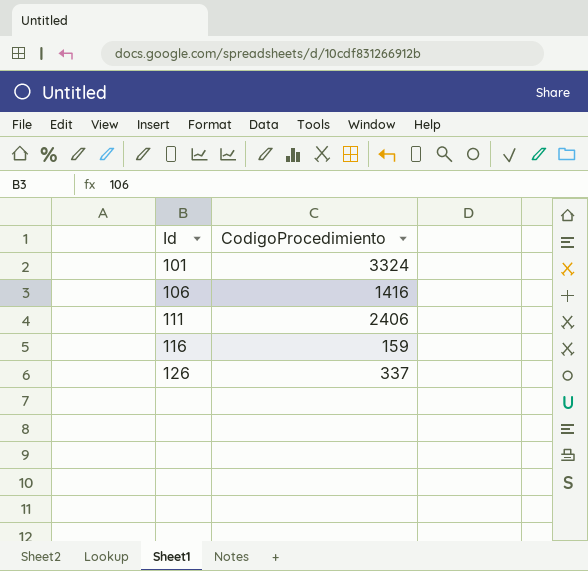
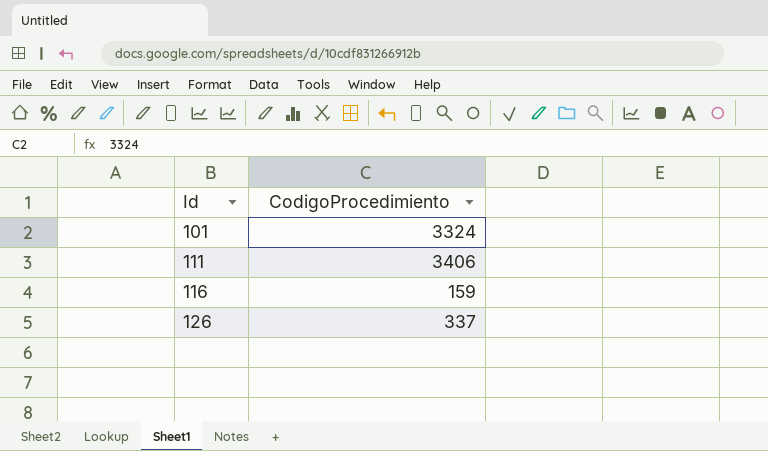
row 106: 1416 -> none
111 | CodigoProcedimiento: 2406 -> 3406

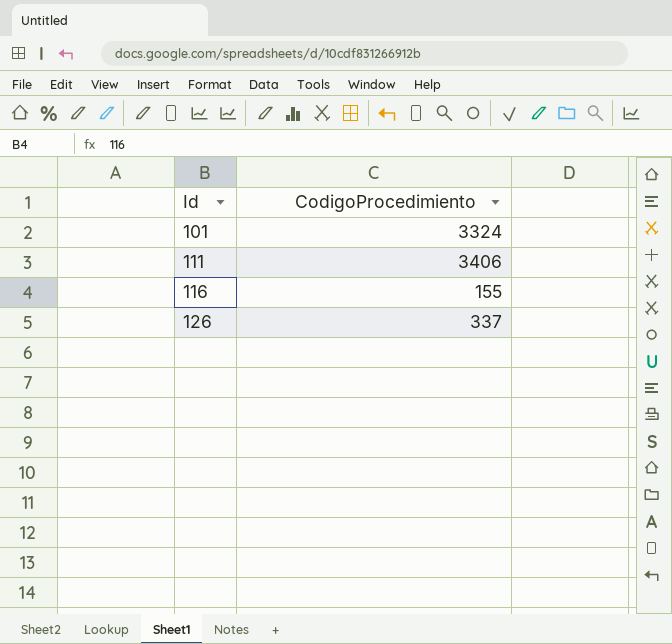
116 | CodigoProcedimiento: 159 -> 155

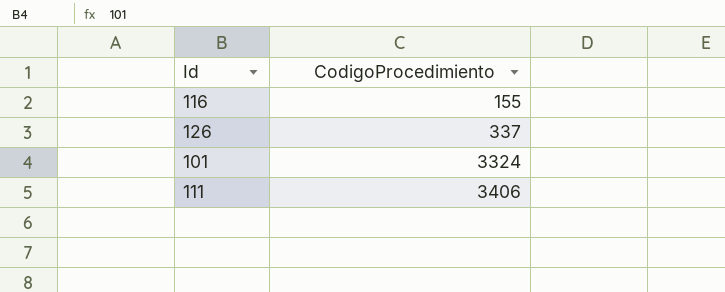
row order: Id ascending -> CodigoProcedimiento ascending

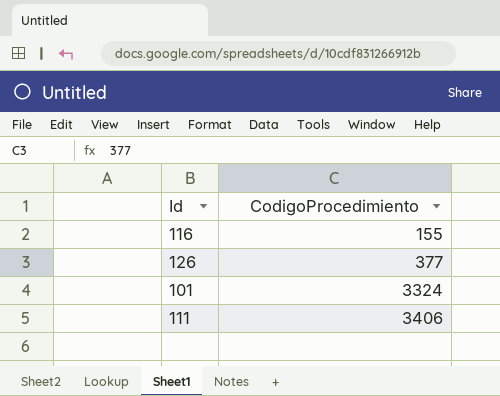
126 | CodigoProcedimiento: 337 -> 377

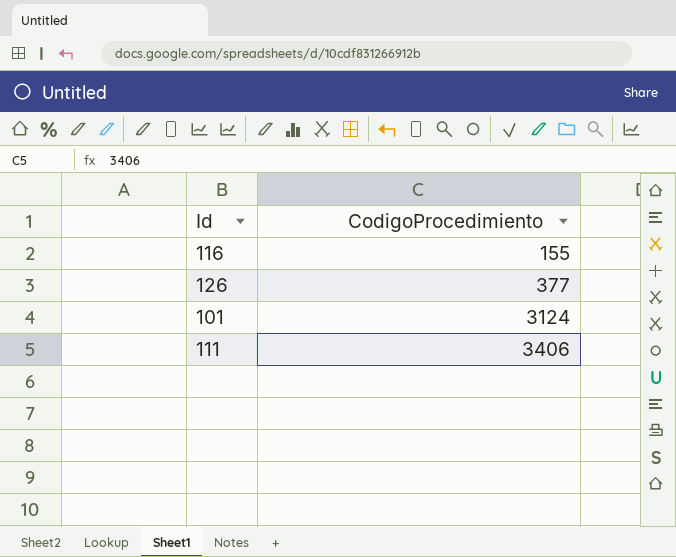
101 | CodigoProcedimiento: 3324 -> 3124

